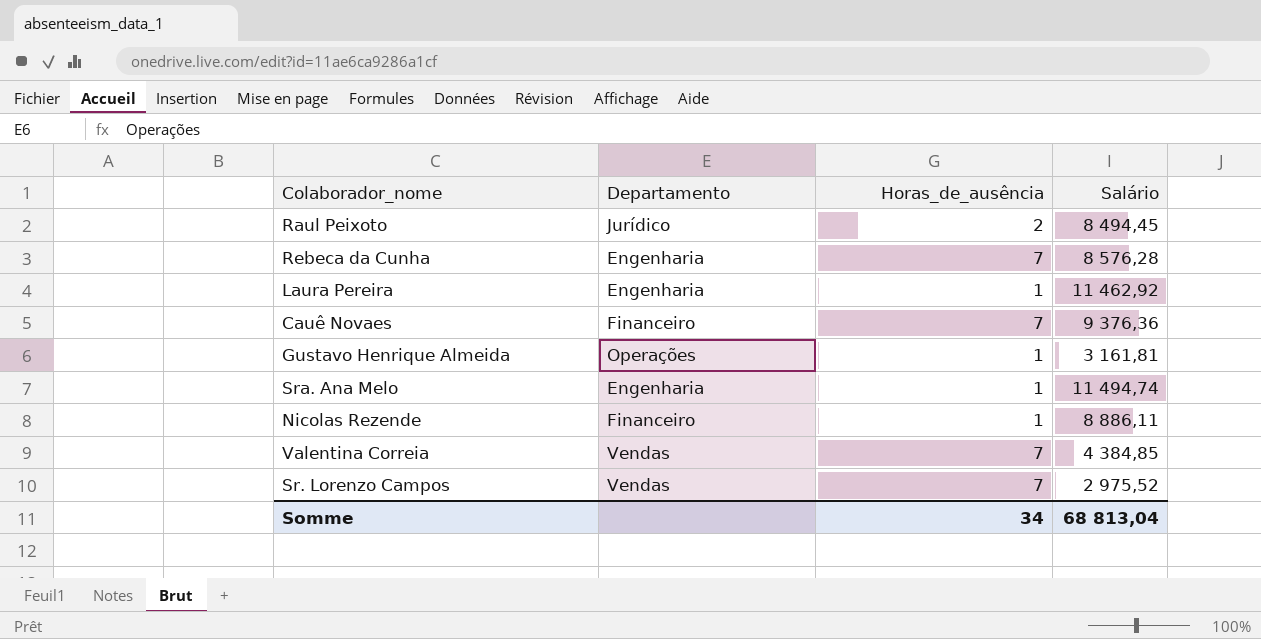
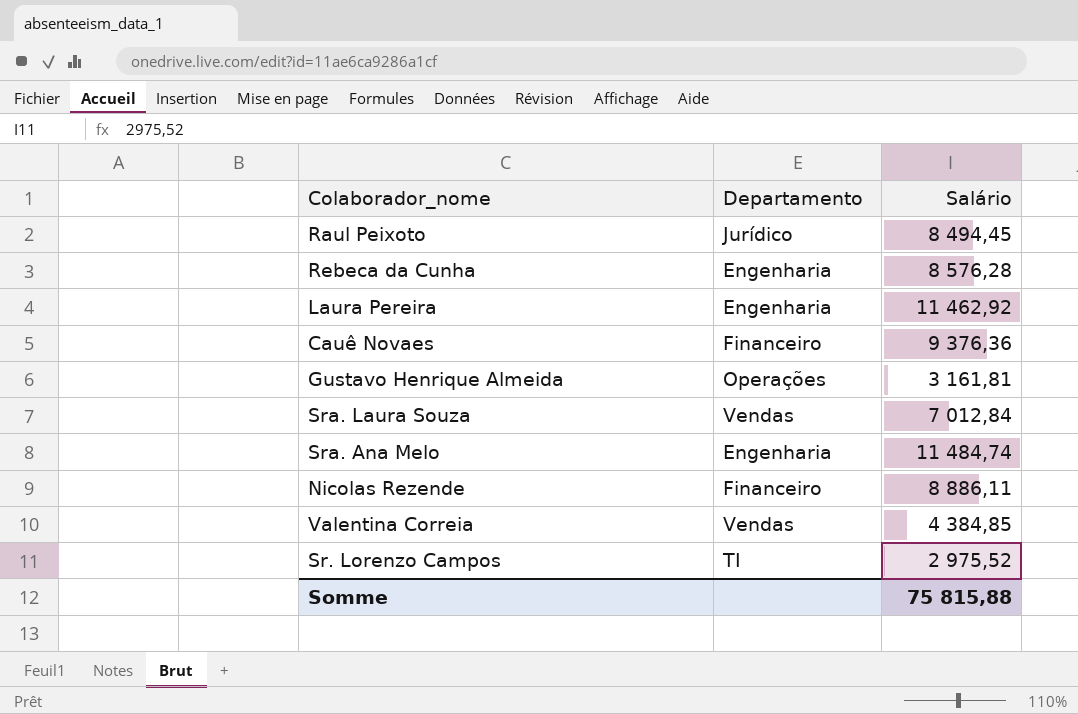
column Horas_de_ausência | position: 3 -> none
row Sra. Laura Souza: none -> Vendas | 7 012,84
Sra. Ana Melo | Salário: 11 494,74 -> 11 484,74
Sr. Lorenzo Campos | Departamento: Vendas -> TI
Somme | Salário: 68 813,04 -> 75 815,88

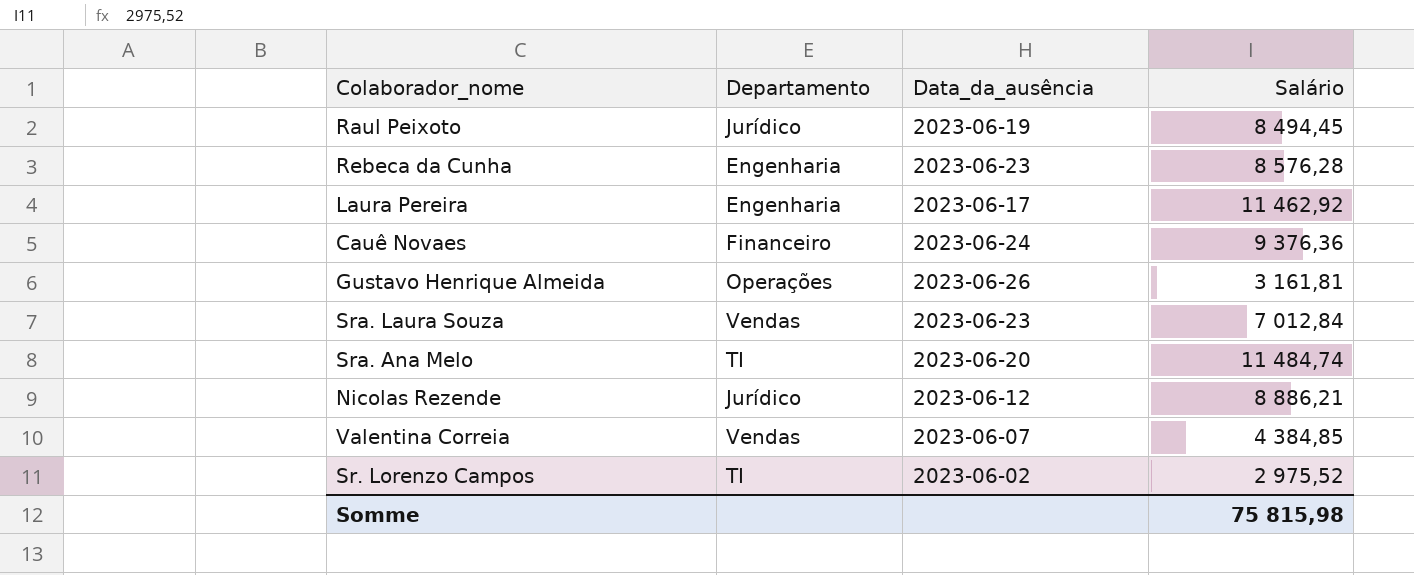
column Data_da_ausência | position: none -> 3
Sra. Ana Melo | Departamento: Engenharia -> TI
Nicolas Rezende | Departamento: Financeiro -> Jurídico
Nicolas Rezende | Salário: 8 886,11 -> 8 886,21
Somme | Salário: 75 815,88 -> 75 815,98

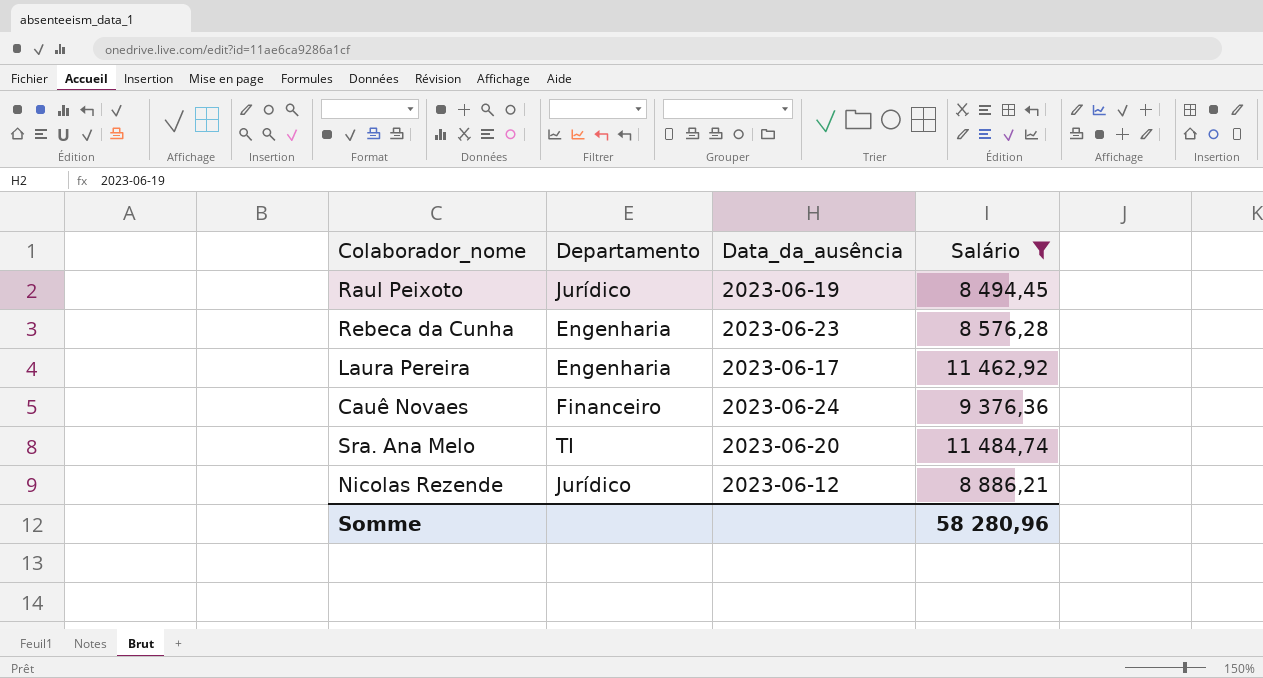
filter: none -> Salário >= 8 494,45
Somme | Salário: 75 815,98 -> 58 280,96

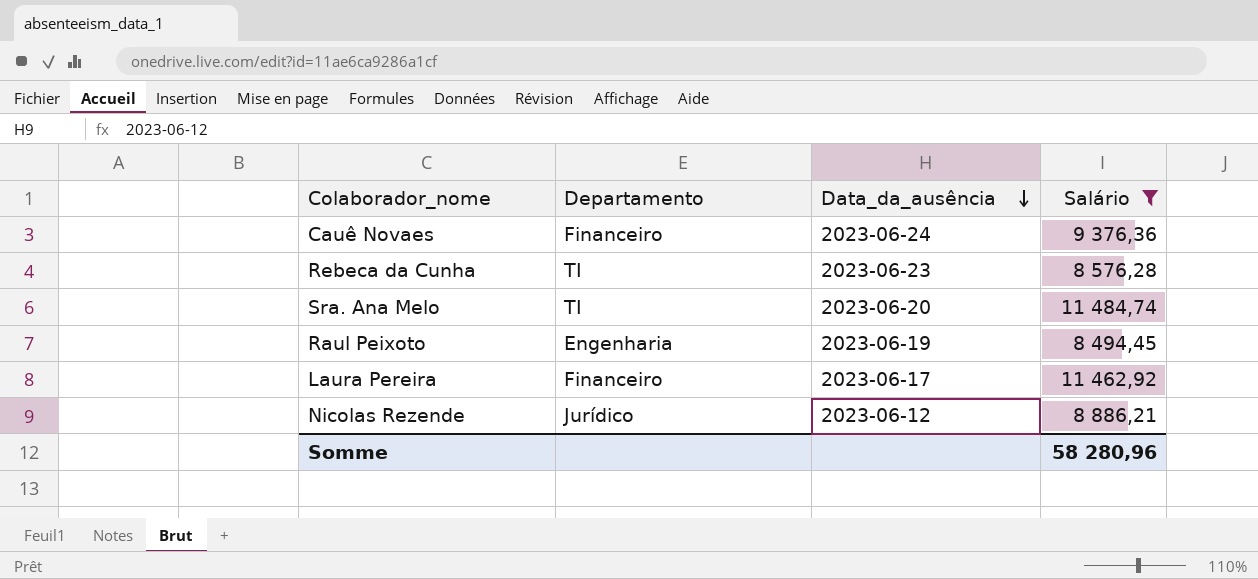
row order: none -> Data_da_ausência descending
Rebeca da Cunha | Departamento: Engenharia -> TI
Raul Peixoto | Departamento: Jurídico -> Engenharia
Laura Pereira | Departamento: Engenharia -> Financeiro

